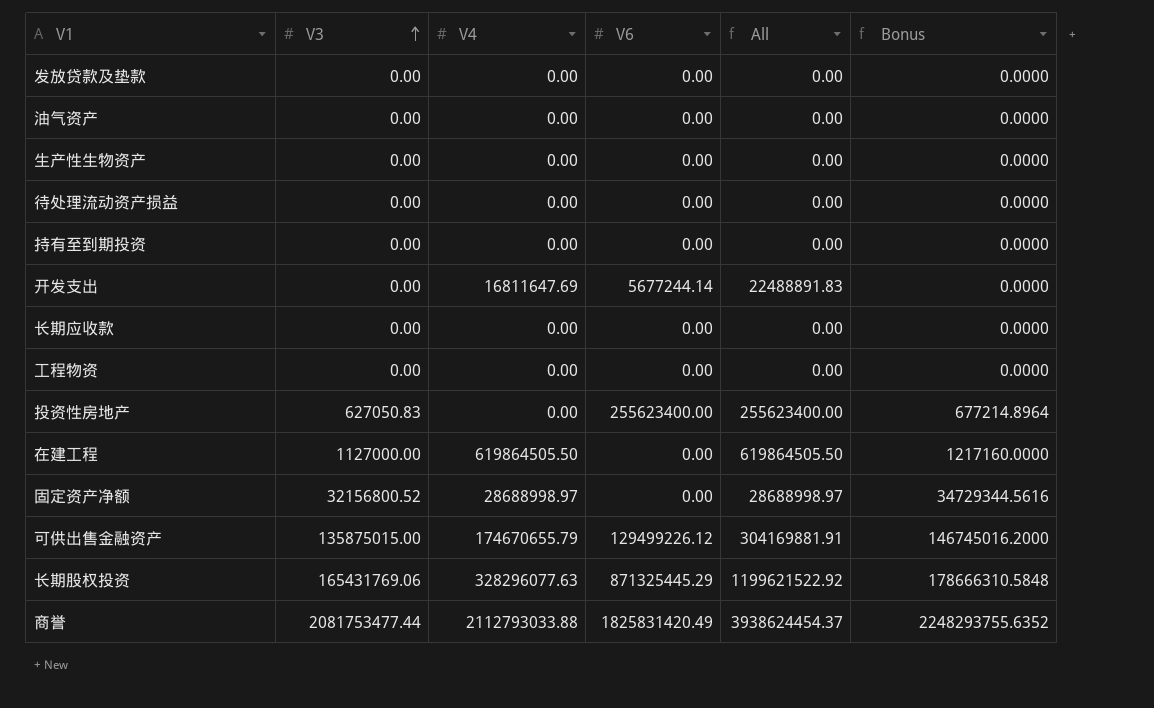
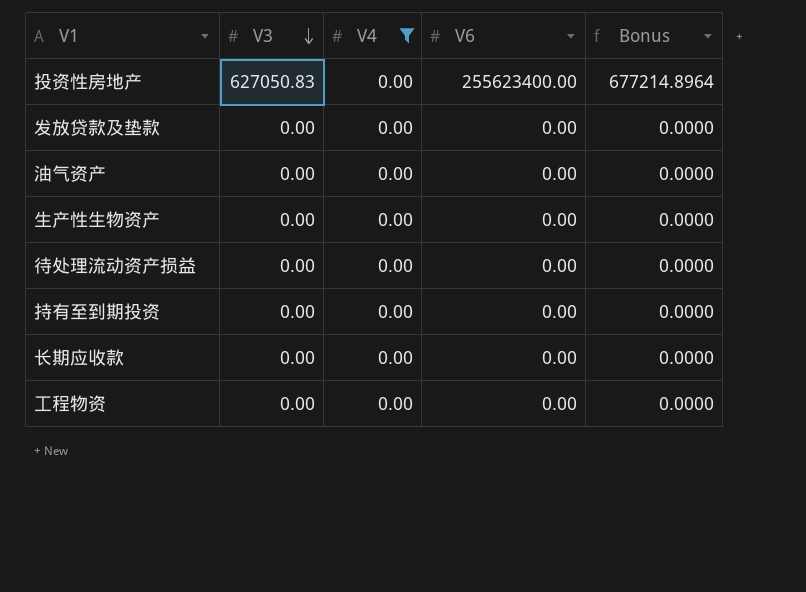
filter: none -> V4 = 0.00
row order: V3 ascending -> V3 descending
column All | formula: [V4] + [V6] -> none

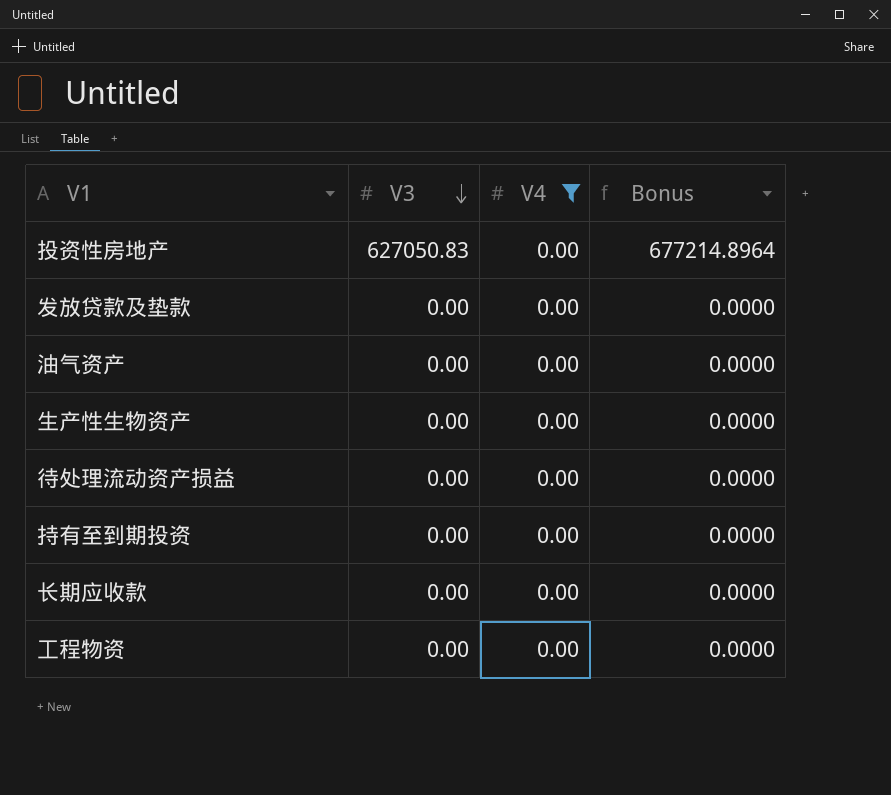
column V6 | position: 4 -> none

